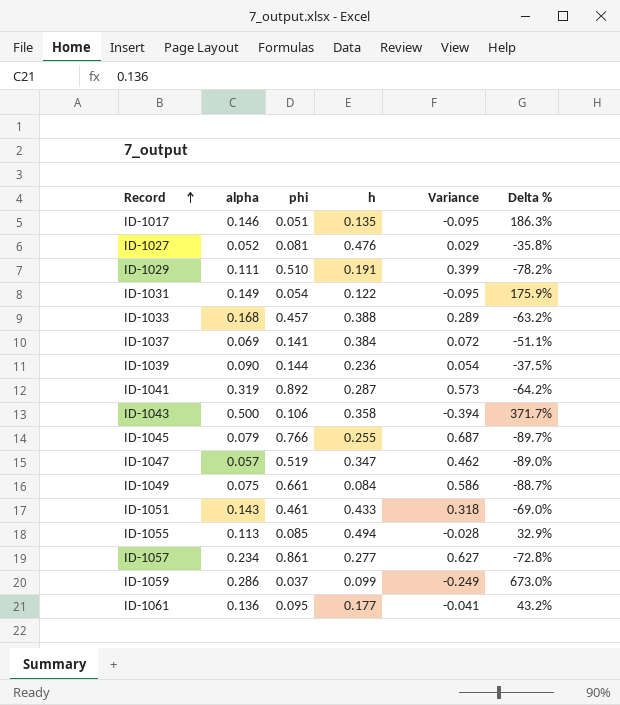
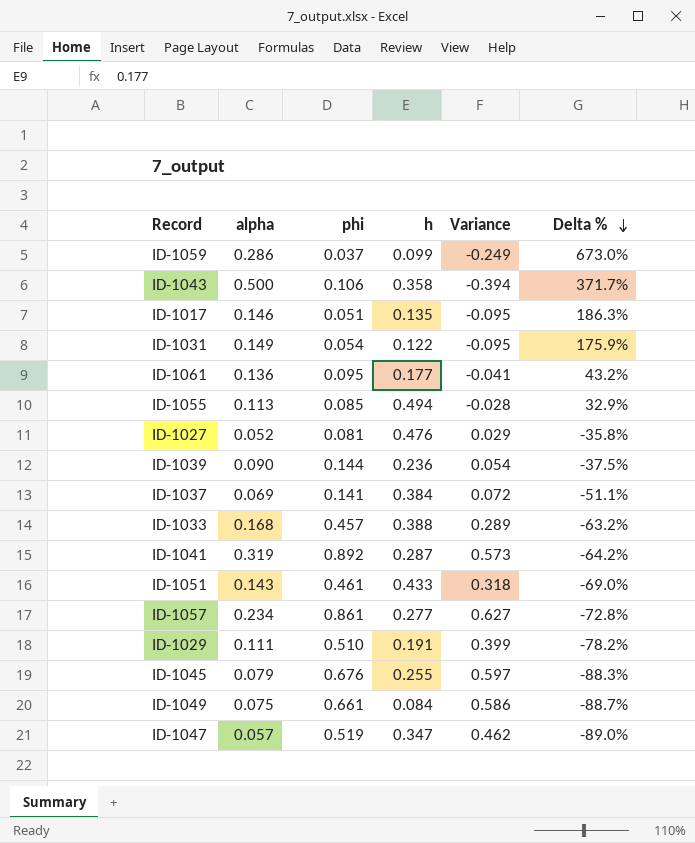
row order: Record ascending -> Delta % descending
ID-1045 | phi: 0.766 -> 0.676
ID-1045 | Variance: 0.687 -> 0.597
ID-1045 | Delta %: -89.7% -> -88.3%

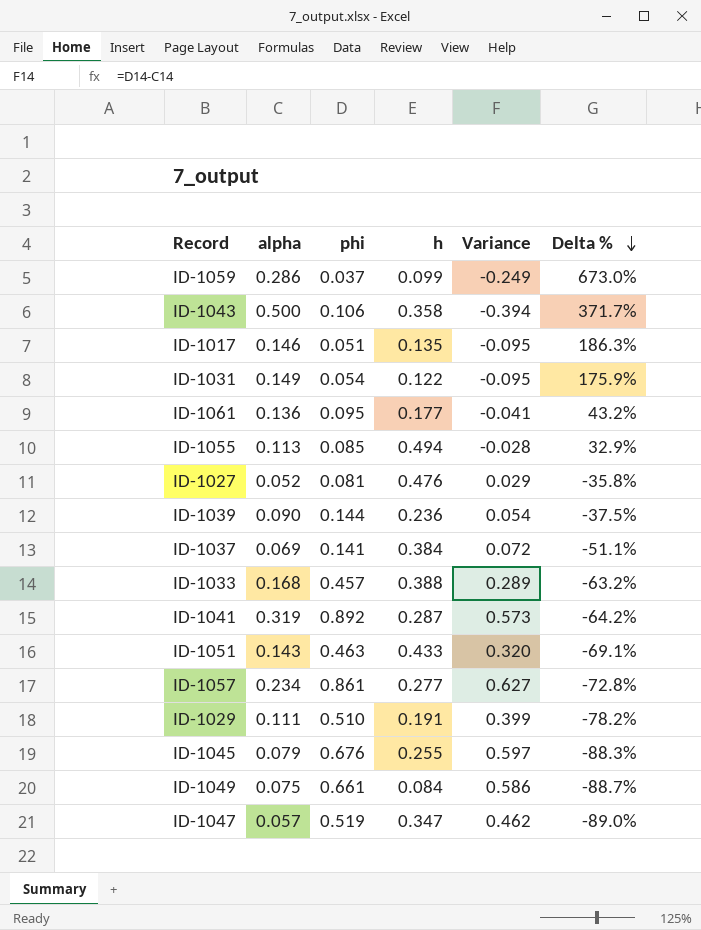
ID-1051 | phi: 0.461 -> 0.463
ID-1051 | Variance: 0.318 -> 0.320
ID-1051 | Delta %: -69.0% -> -69.1%

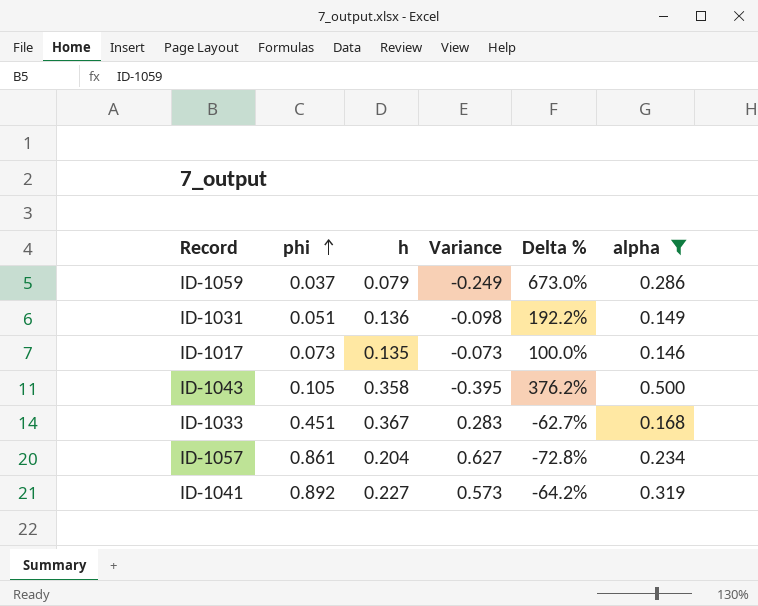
filter: none -> alpha >= 0.146
row order: Delta % descending -> phi ascending
column alpha | position: 2 -> 6
ID-1059 | h: 0.099 -> 0.079
ID-1031 | phi: 0.054 -> 0.051
ID-1031 | h: 0.122 -> 0.136
ID-1031 | Variance: -0.095 -> -0.098
ID-1031 | Delta %: 175.9% -> 192.2%
ID-1017 | phi: 0.051 -> 0.073
ID-1017 | Variance: -0.095 -> -0.073
ID-1017 | Delta %: 186.3% -> 100.0%
ID-1043 | phi: 0.106 -> 0.105
ID-1043 | Variance: -0.394 -> -0.395
ID-1043 | Delta %: 371.7% -> 376.2%
ID-1033 | phi: 0.457 -> 0.451
ID-1033 | h: 0.388 -> 0.367
ID-1033 | Variance: 0.289 -> 0.283
ID-1033 | Delta %: -63.2% -> -62.7%
ID-1057 | h: 0.277 -> 0.204
ID-1041 | h: 0.287 -> 0.227

